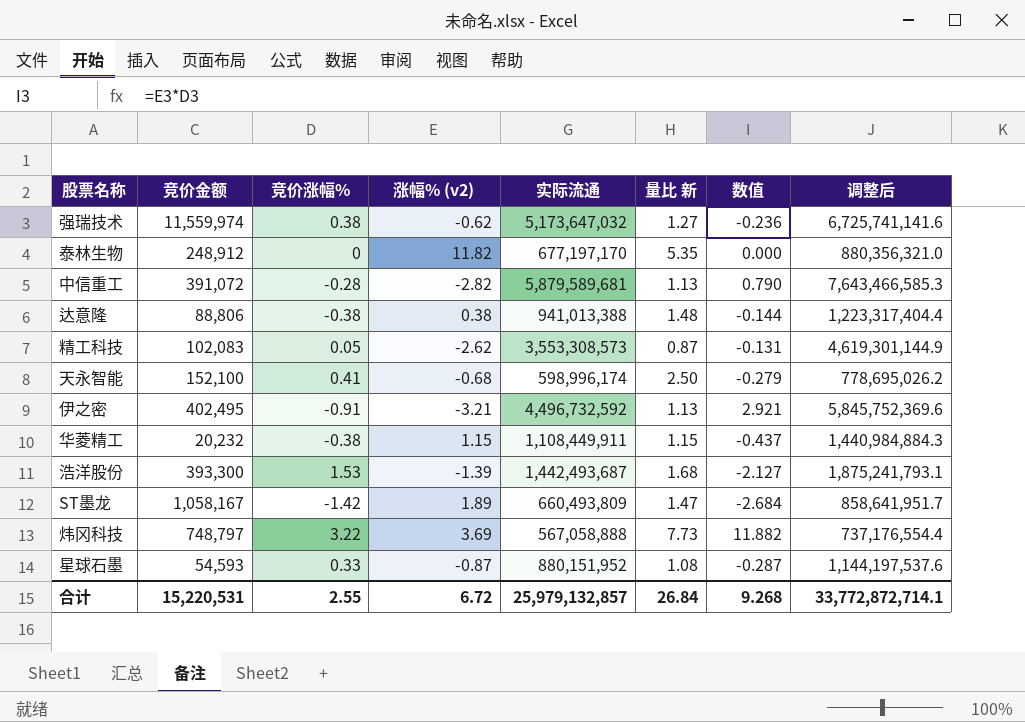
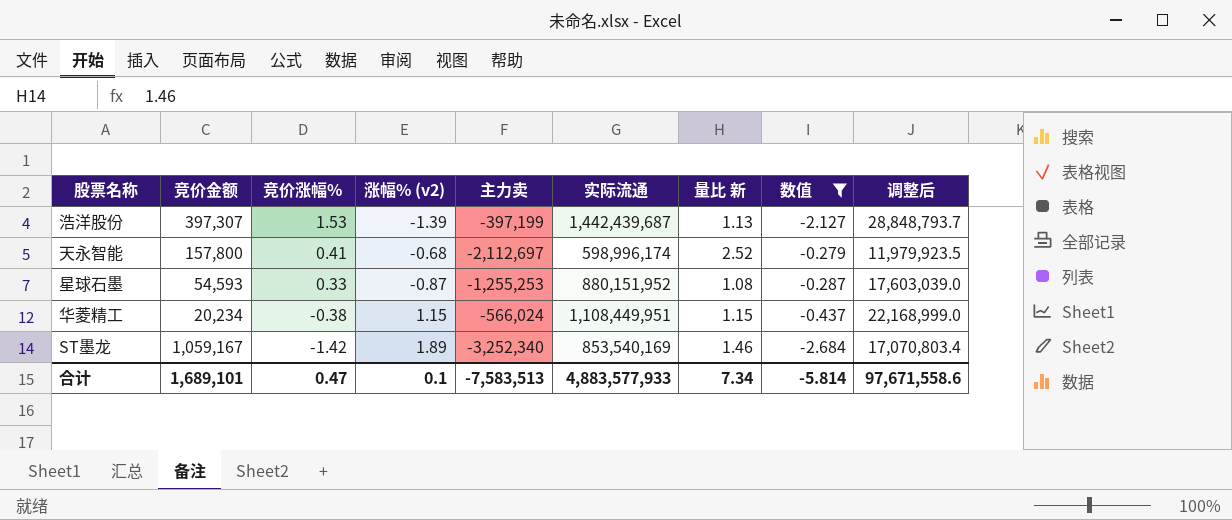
filter: none -> 数值 <= -0.279
row order: none -> 竞价涨幅% descending
column 主力卖 | position: none -> 5
column 调整后 | formula: [实际流通] * 1.3 -> [实际流通] * 0.02
浩洋股份 | 竞价金额: 393,300 -> 397,307
浩洋股份 | 实际流通: 1,442,493,687 -> 1,442,439,687
浩洋股份 | 量比 新: 1.68 -> 1.13
天永智能 | 竞价金额: 152,100 -> 157,800
天永智能 | 量比 新: 2.50 -> 2.52
华菱精工 | 竞价金额: 20,232 -> 20,234
华菱精工 | 实际流通: 1,108,449,911 -> 1,108,449,951
ST墨龙 | 竞价金额: 1,058,167 -> 1,059,167
ST墨龙 | 实际流通: 660,493,809 -> 853,540,169
ST墨龙 | 量比 新: 1.47 -> 1.46
合计 | 竞价金额: 15,220,531 -> 1,689,101
合计 | 竞价涨幅%: 2.55 -> 0.47
合计 | 涨幅% (v2): 6.72 -> 0.1
合计 | 实际流通: 25,979,132,857 -> 4,883,577,933
合计 | 量比 新: 26.84 -> 7.34
合计 | 数值: 9.268 -> -5.814
合计 | 调整后: 33,772,872,714.1 -> 97,671,558.6

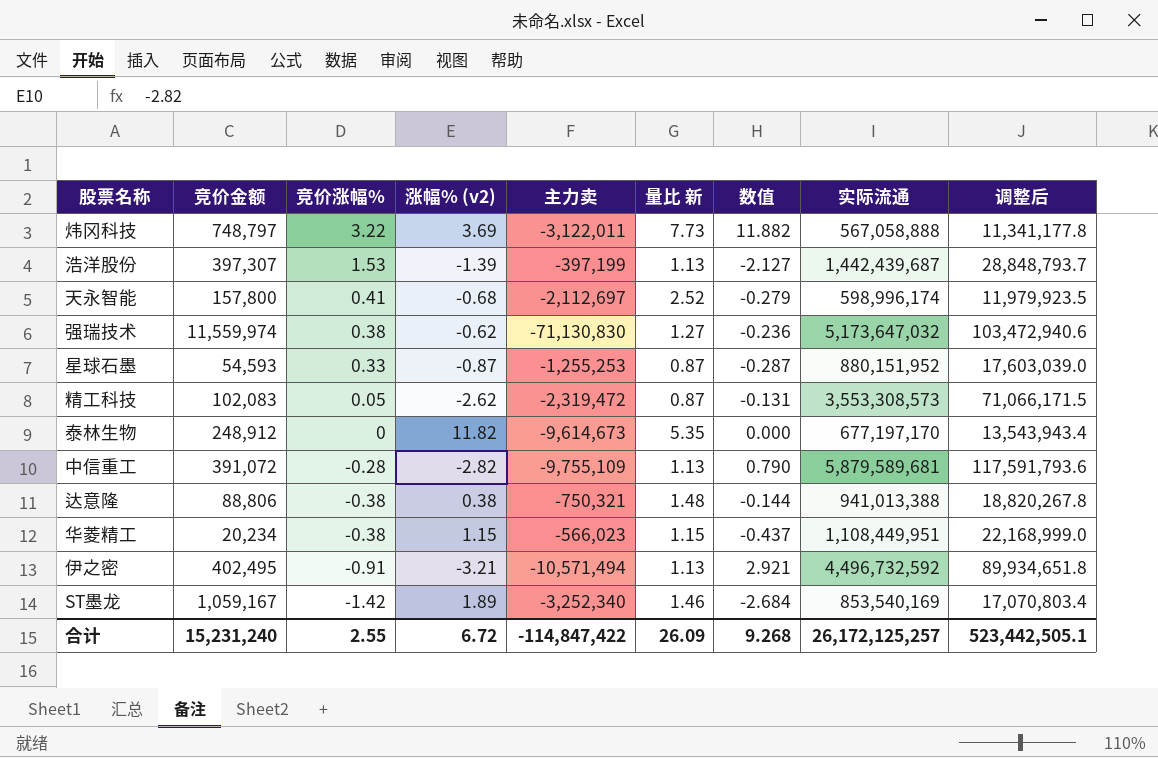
filter: 数值 <= -0.279 -> none
column 实际流通 | position: 6 -> 8
星球石墨 | 量比 新: 1.08 -> 0.87
华菱精工 | 主力卖: -566,024 -> -566,023
合计 | 竞价金额: 1,689,101 -> 15,231,240
合计 | 竞价涨幅%: 0.47 -> 2.55
合计 | 涨幅% (v2): 0.1 -> 6.72
合计 | 主力卖: -7,583,513 -> -114,847,422
合计 | 量比 新: 7.34 -> 26.09
合计 | 数值: -5.814 -> 9.268
合计 | 实际流通: 4,883,577,933 -> 26,172,125,257
合计 | 调整后: 97,671,558.6 -> 523,442,505.1

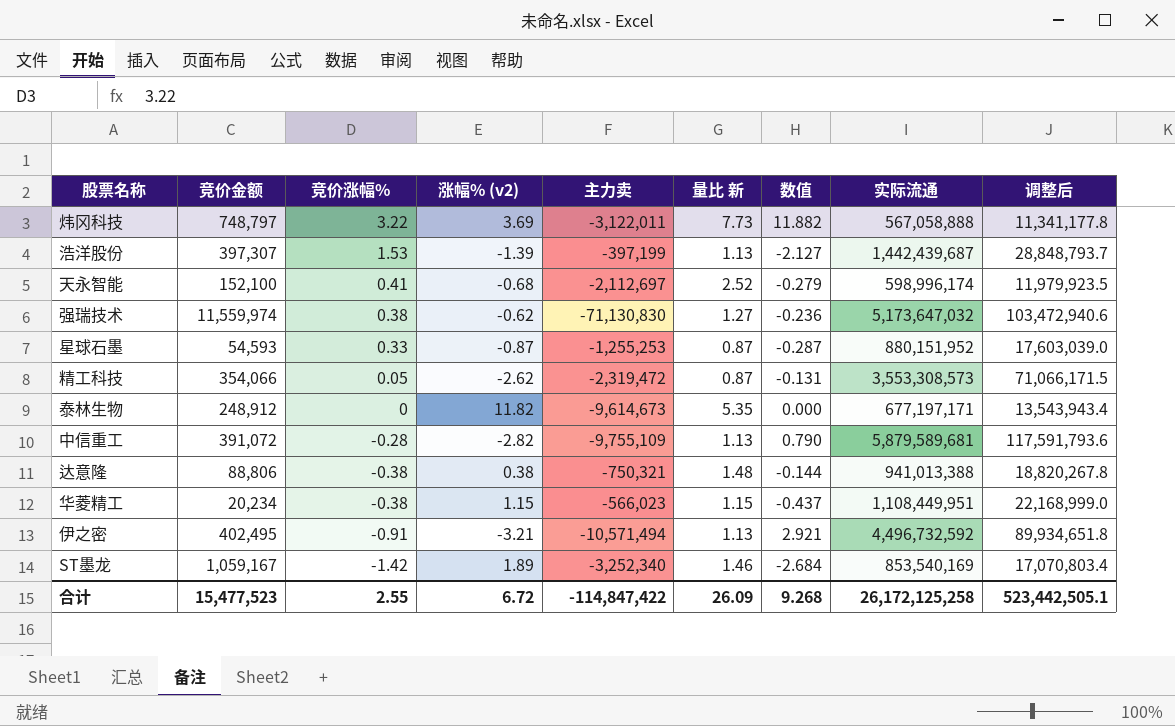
天永智能 | 竞价金额: 157,800 -> 152,100
精工科技 | 竞价金额: 102,083 -> 354,066
泰林生物 | 实际流通: 677,197,170 -> 677,197,171
合计 | 竞价金额: 15,231,240 -> 15,477,523
合计 | 实际流通: 26,172,125,257 -> 26,172,125,258

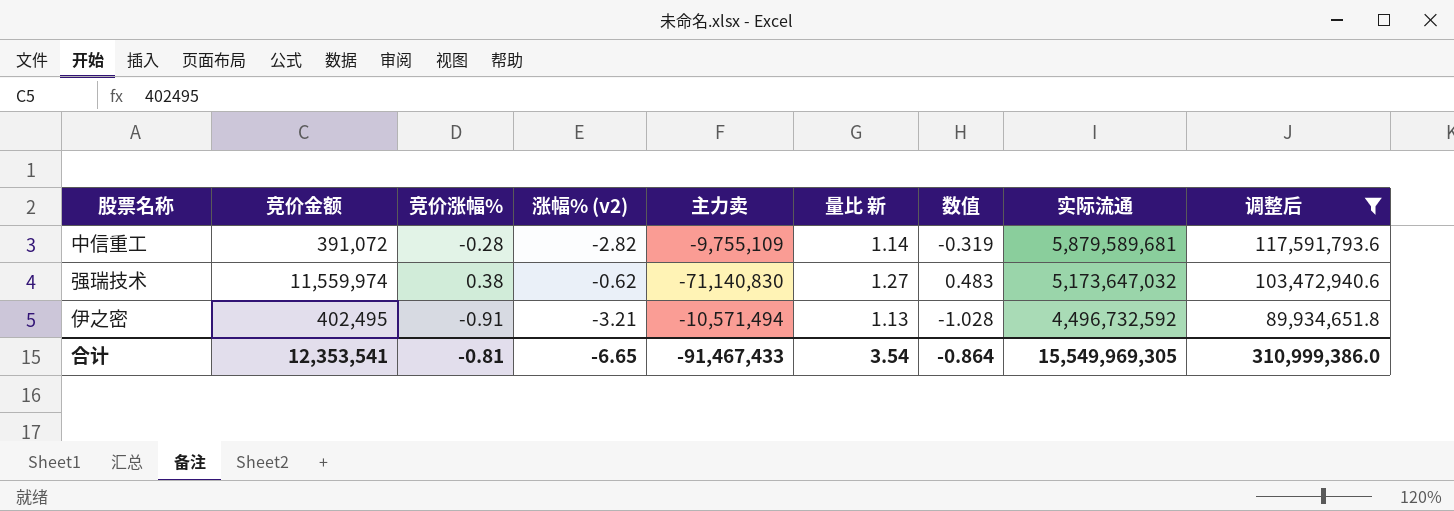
filter: none -> 调整后 >= 89,934,651.8
row order: 竞价涨幅% descending -> 实际流通 descending
column 数值 | formula: [竞价涨幅%] * [涨幅% (v2)] -> [竞价涨幅%] * [量比 新]
中信重工 | 量比 新: 1.13 -> 1.14
强瑞技术 | 主力卖: -71,130,830 -> -71,140,830
合计 | 竞价金额: 15,477,523 -> 12,353,541
合计 | 竞价涨幅%: 2.55 -> -0.81
合计 | 涨幅% (v2): 6.72 -> -6.65
合计 | 主力卖: -114,847,422 -> -91,467,433
合计 | 量比 新: 26.09 -> 3.54
合计 | 数值: 9.268 -> -0.864
合计 | 实际流通: 26,172,125,258 -> 15,549,969,305
合计 | 调整后: 523,442,505.1 -> 310,999,386.0

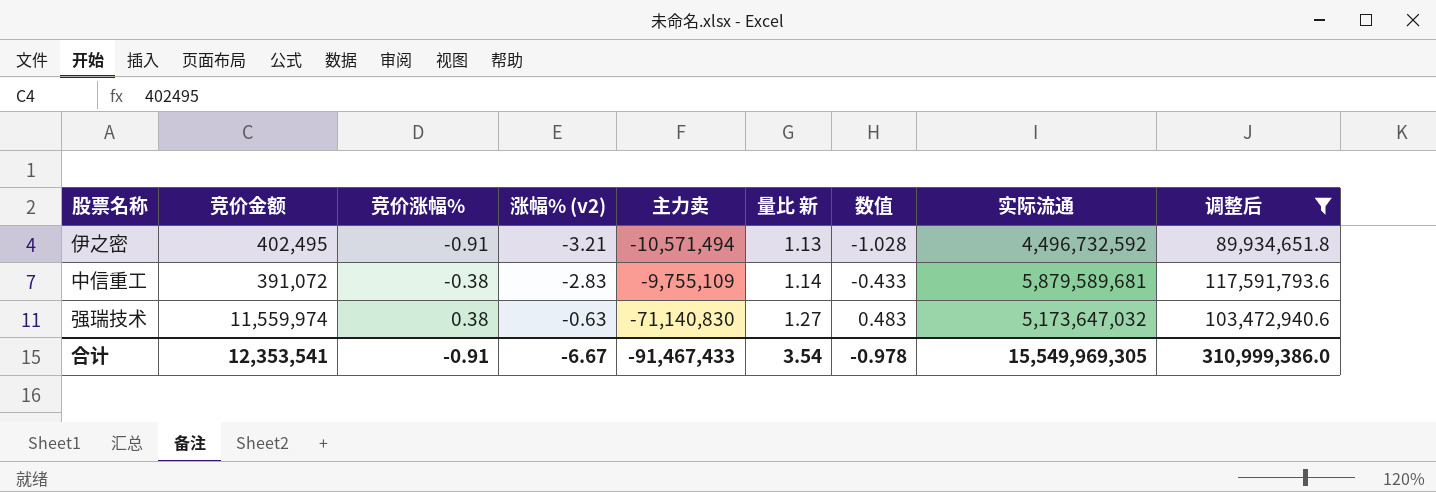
row order: 实际流通 descending -> 竞价涨幅% ascending
中信重工 | 竞价涨幅%: -0.28 -> -0.38
中信重工 | 涨幅% (v2): -2.82 -> -2.83
中信重工 | 数值: -0.319 -> -0.433
强瑞技术 | 涨幅% (v2): -0.62 -> -0.63
合计 | 竞价涨幅%: -0.81 -> -0.91
合计 | 涨幅% (v2): -6.65 -> -6.67
合计 | 数值: -0.864 -> -0.978

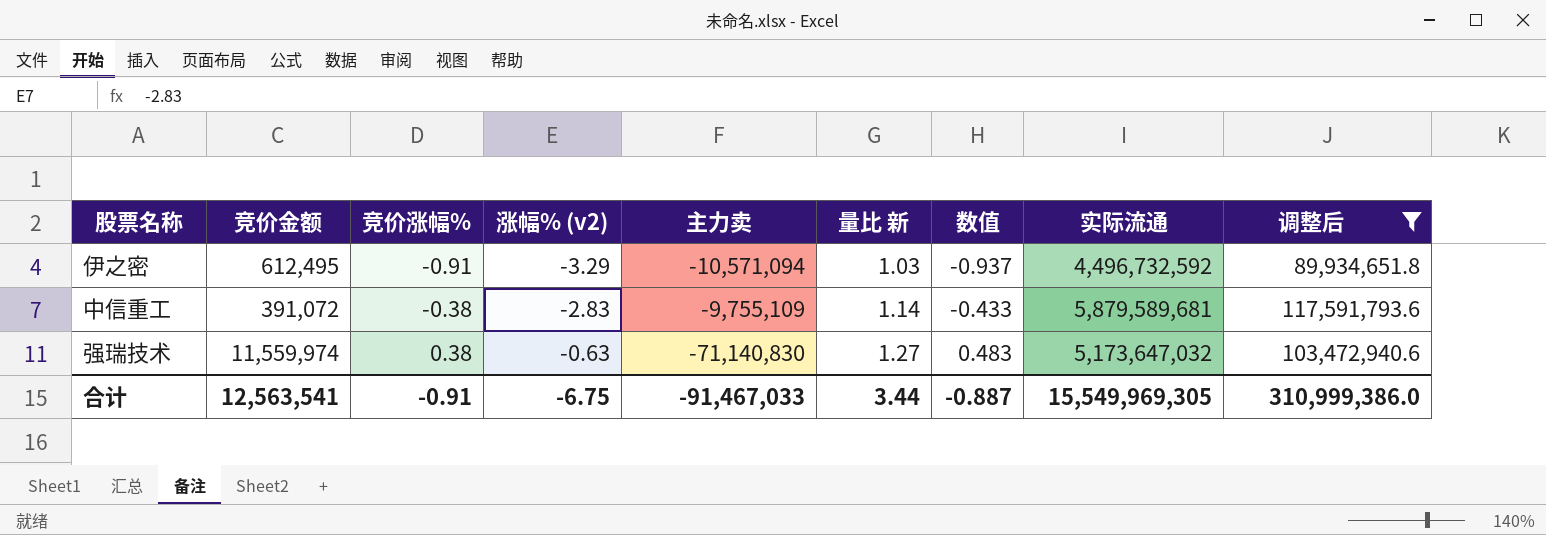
伊之密 | 竞价金额: 402,495 -> 612,495
伊之密 | 涨幅% (v2): -3.21 -> -3.29
伊之密 | 主力卖: -10,571,494 -> -10,571,094
伊之密 | 量比 新: 1.13 -> 1.03
伊之密 | 数值: -1.028 -> -0.937
合计 | 竞价金额: 12,353,541 -> 12,563,541
合计 | 涨幅% (v2): -6.67 -> -6.75
合计 | 主力卖: -91,467,433 -> -91,467,033
合计 | 量比 新: 3.54 -> 3.44
合计 | 数值: -0.978 -> -0.887

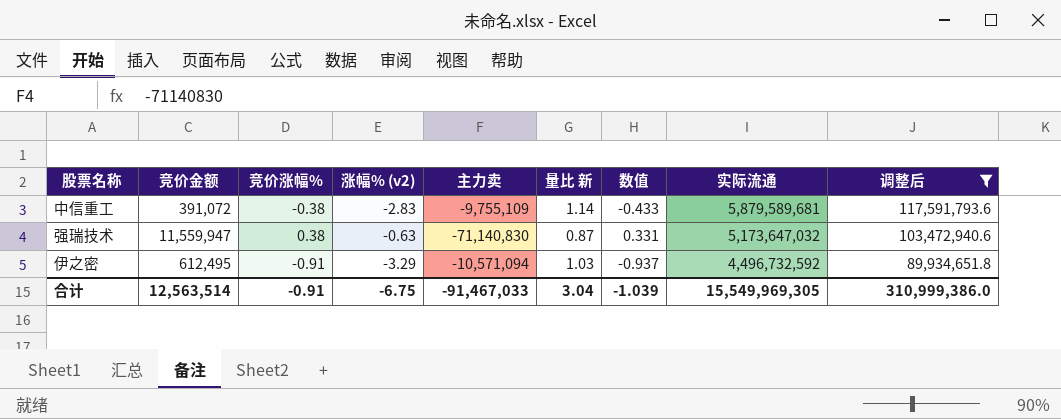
row order: 竞价涨幅% ascending -> 实际流通 descending
强瑞技术 | 竞价金额: 11,559,974 -> 11,559,947
强瑞技术 | 量比 新: 1.27 -> 0.87
强瑞技术 | 数值: 0.483 -> 0.331
合计 | 竞价金额: 12,563,541 -> 12,563,514
合计 | 量比 新: 3.44 -> 3.04
合计 | 数值: -0.887 -> -1.039

